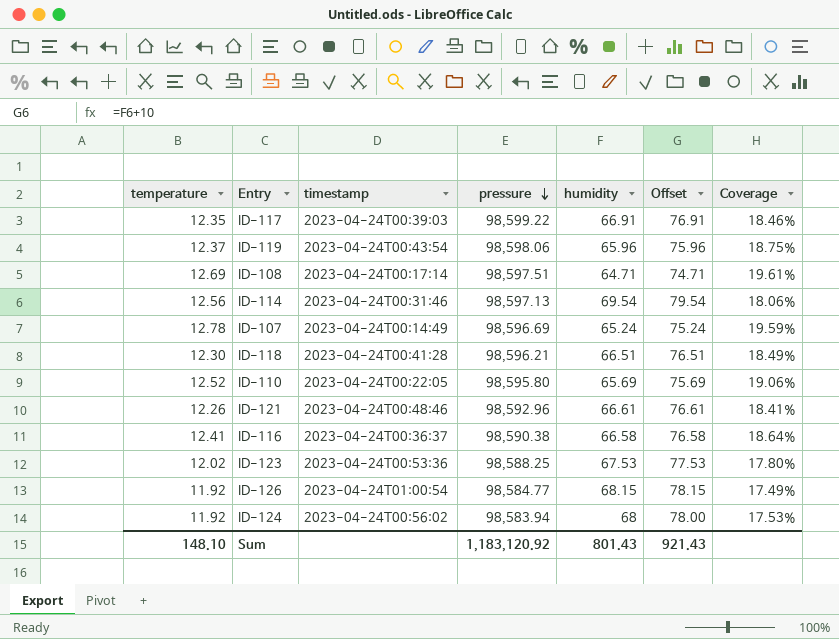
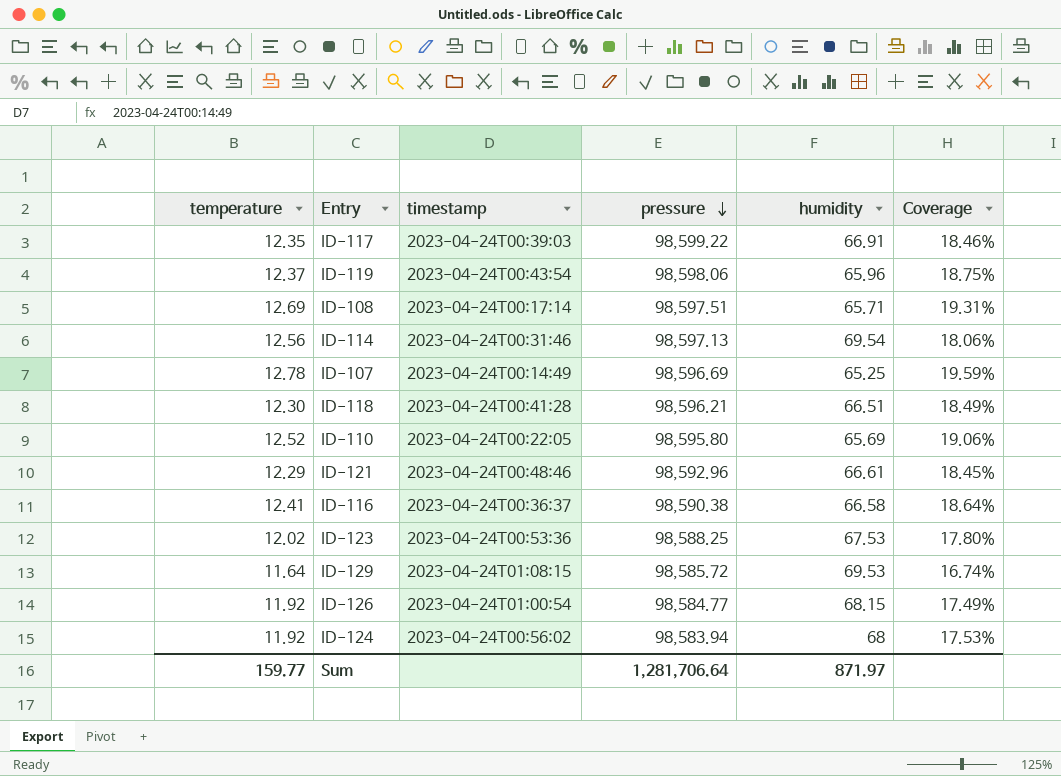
column Offset | formula: [humidity] + 10 -> none
ID-108 | humidity: 64.71 -> 65.71
ID-108 | Coverage: 19.61% -> 19.31%
ID-107 | humidity: 65.24 -> 65.25
ID-121 | temperature: 12.26 -> 12.29
ID-121 | Coverage: 18.41% -> 18.45%
row ID-129: none -> 11.64 | 2023-04-24T01:08:15 | 98,585.72 | 69.53 | 16.74%
Sum | temperature: 148.10 -> 159.77
Sum | pressure: 1,183,120.92 -> 1,281,706.64
Sum | humidity: 801.43 -> 871.97

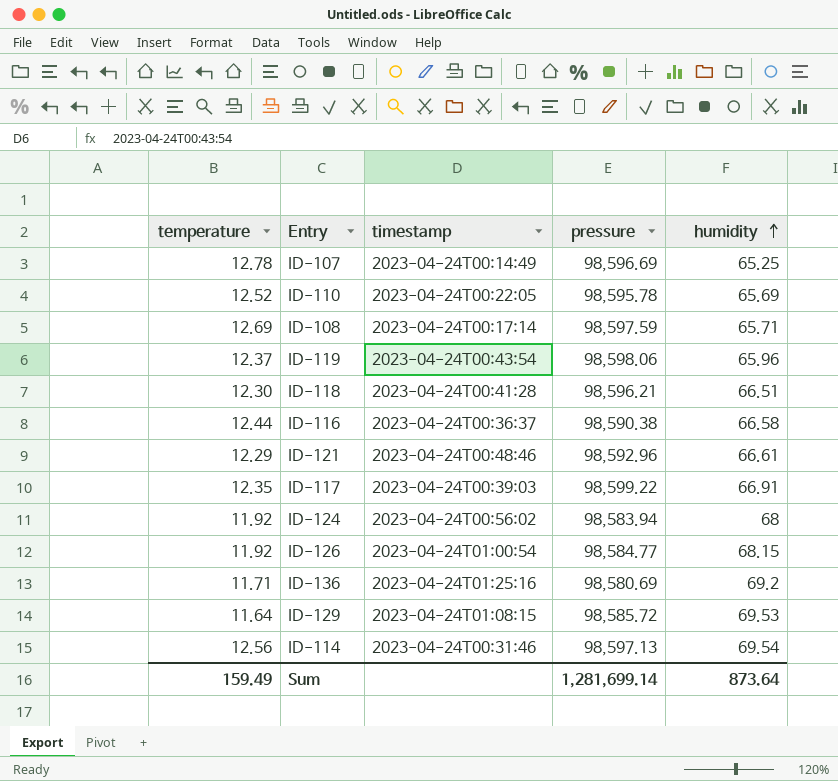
row order: pressure descending -> humidity ascending
column Coverage | formula: [temperature] / [humidity] -> none
row ID-123: 12.02 | 2023-04-24T00:53:36 | 98,588.25 | 67.53 | 17.80% -> none
ID-110 | pressure: 98,595.80 -> 98,595.78
ID-108 | pressure: 98,597.51 -> 98,597.59
ID-116 | temperature: 12.41 -> 12.44
row ID-136: none -> 11.71 | 2023-04-24T01:25:16 | 98,580.69 | 69.2
Sum | temperature: 159.77 -> 159.49
Sum | pressure: 1,281,706.64 -> 1,281,699.14
Sum | humidity: 871.97 -> 873.64

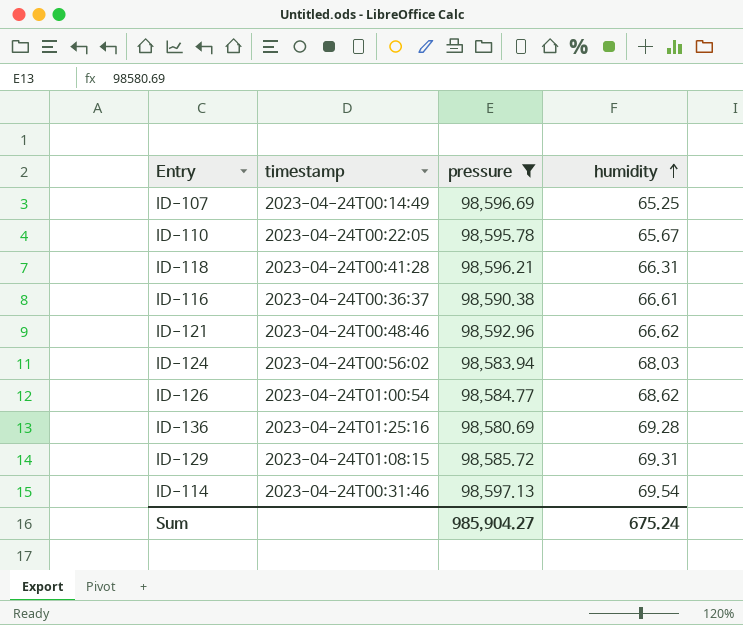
filter: none -> pressure <= 98,597.13
column temperature | position: 1 -> none
ID-110 | humidity: 65.69 -> 65.67
ID-118 | humidity: 66.51 -> 66.31
ID-116 | humidity: 66.58 -> 66.61
ID-121 | humidity: 66.61 -> 66.62
ID-124 | humidity: 68 -> 68.03
ID-126 | humidity: 68.15 -> 68.62
ID-136 | humidity: 69.2 -> 69.28
ID-129 | humidity: 69.53 -> 69.31
Sum | pressure: 1,281,699.14 -> 985,904.27
Sum | humidity: 873.64 -> 675.24

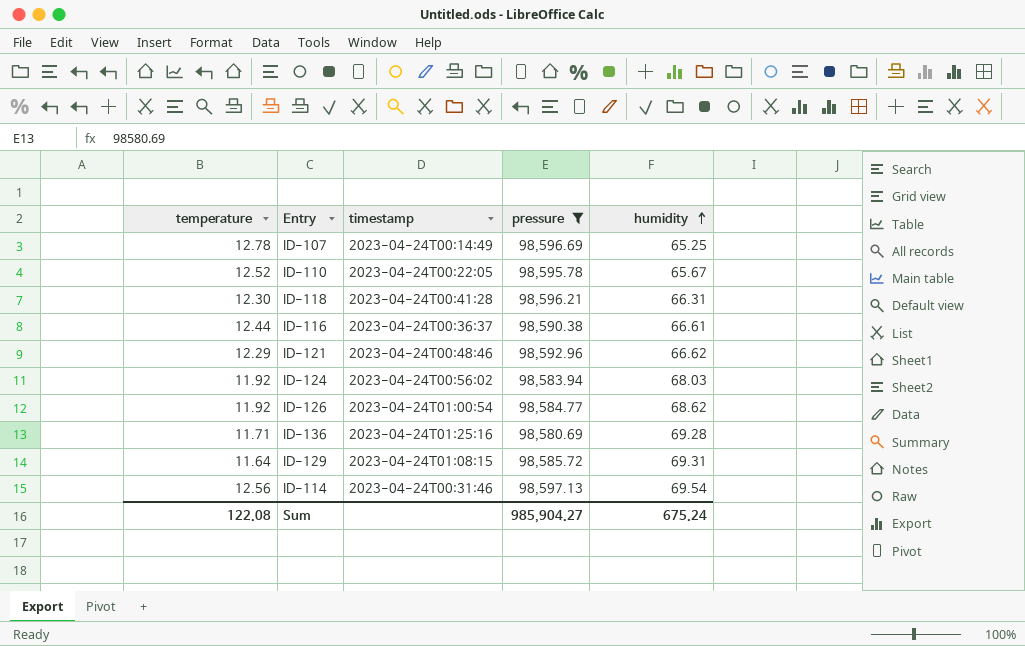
column temperature | position: none -> 1

